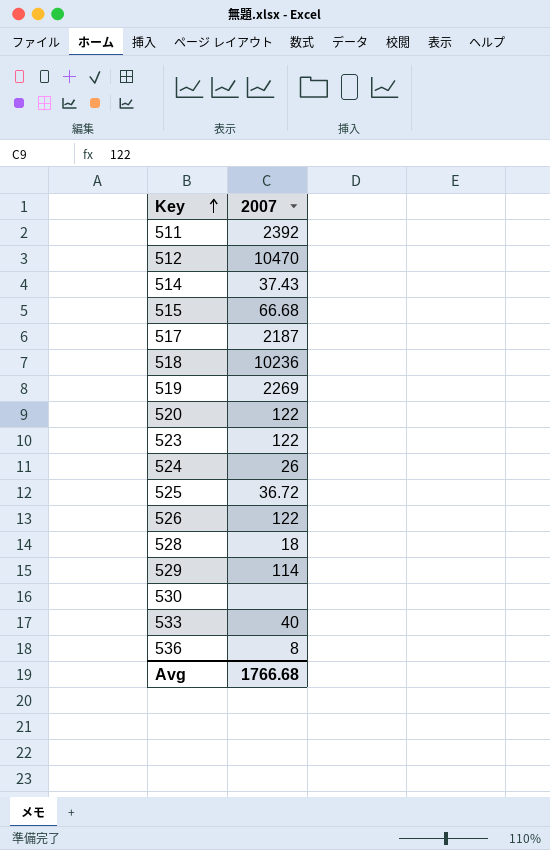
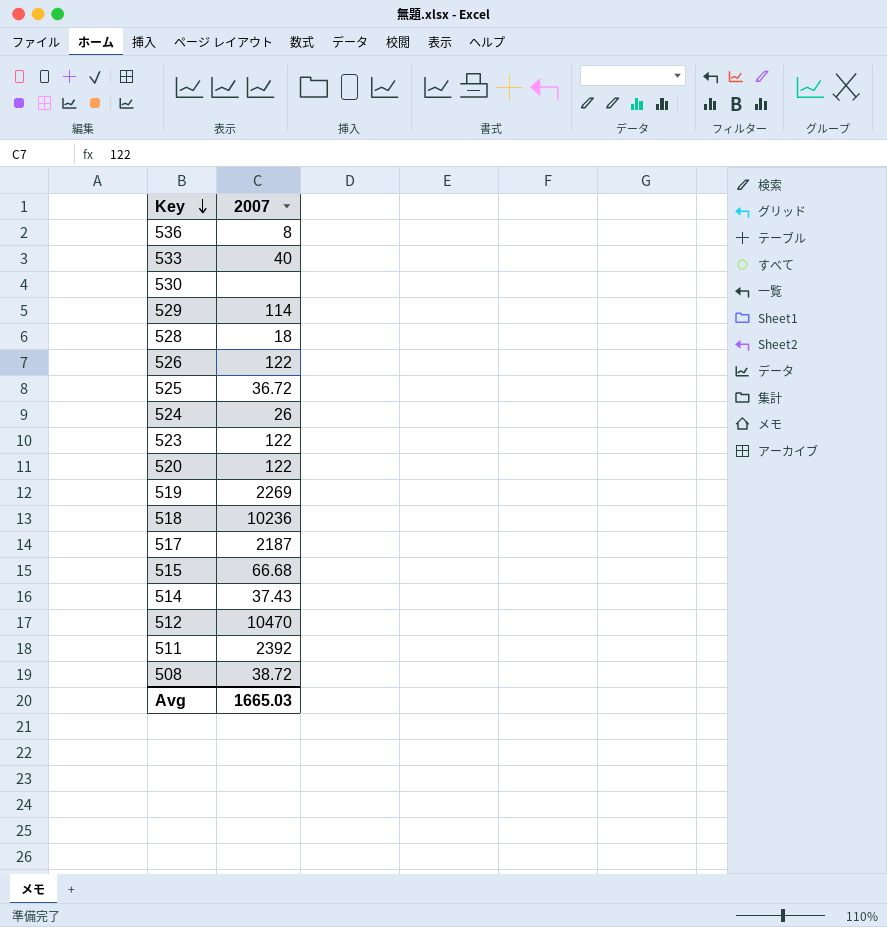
row order: Key ascending -> Key descending
row 508: none -> 38.72
Avg | 2007: 1766.68 -> 1665.03

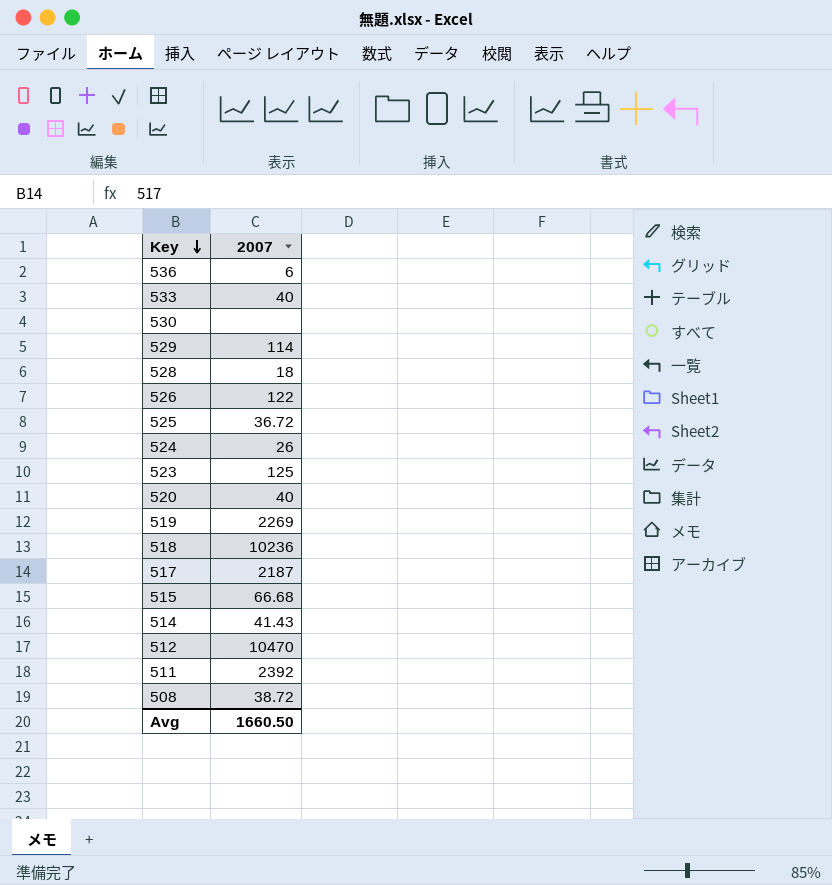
536 | 2007: 8 -> 6
523 | 2007: 122 -> 125
520 | 2007: 122 -> 40
514 | 2007: 37.43 -> 41.43
Avg | 2007: 1665.03 -> 1660.50

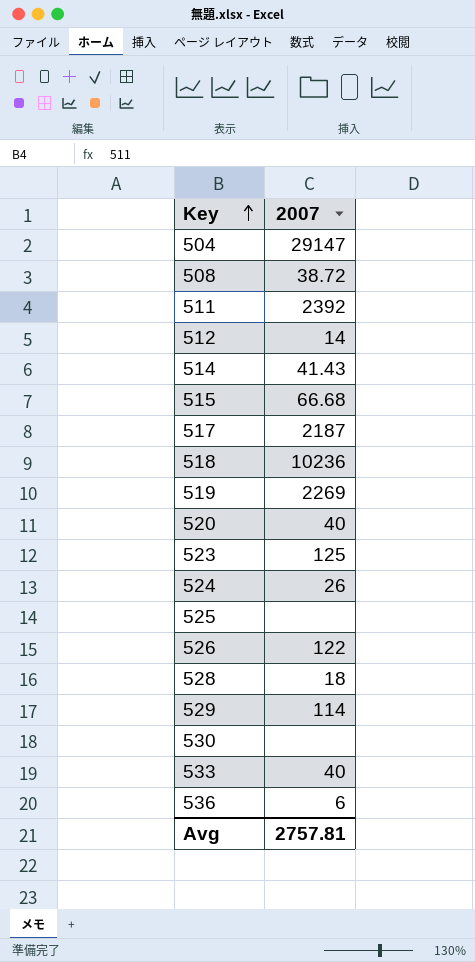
row order: Key descending -> Key ascending
row 504: none -> 29147
512 | 2007: 10470 -> 14
525 | 2007: 36.72 -> none
Avg | 2007: 1660.50 -> 2757.81

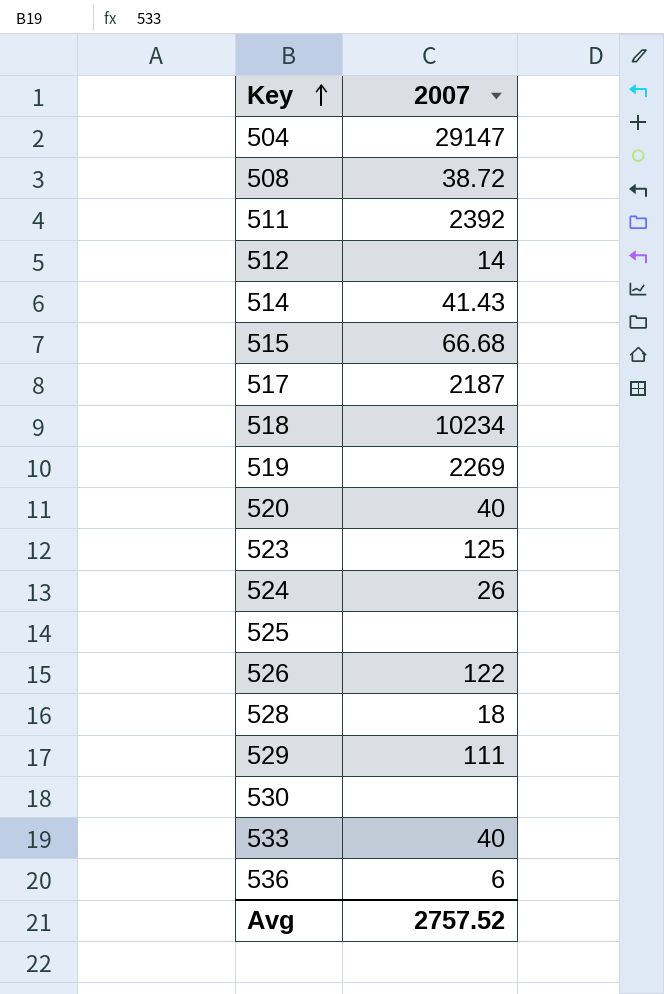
518 | 2007: 10236 -> 10234
529 | 2007: 114 -> 111
Avg | 2007: 2757.81 -> 2757.52

